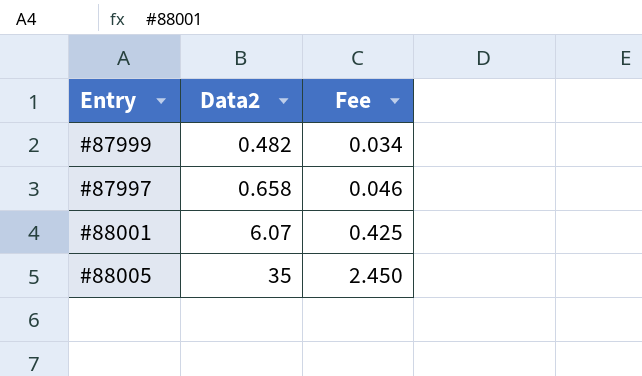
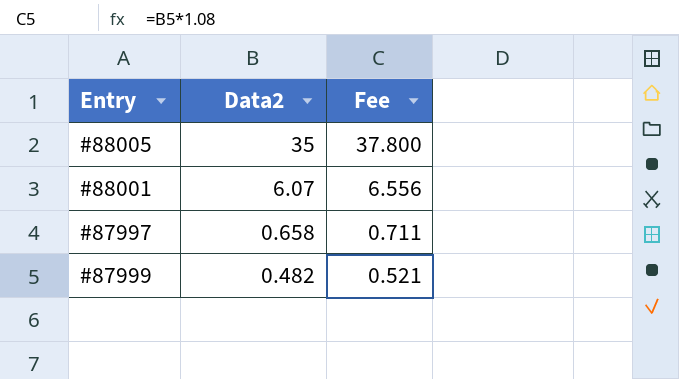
row order: Data2 ascending -> Data2 descending
column Fee | formula: [Data2] * 0.07 -> [Data2] * 1.08

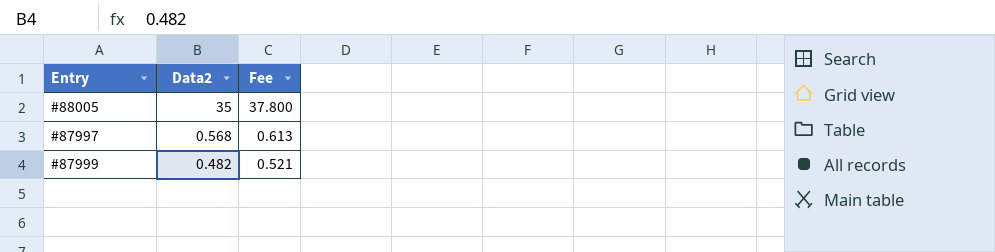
row #88001: 6.07 | 6.556 -> none
#87997 | Data2: 0.658 -> 0.568
#87997 | Fee: 0.711 -> 0.613

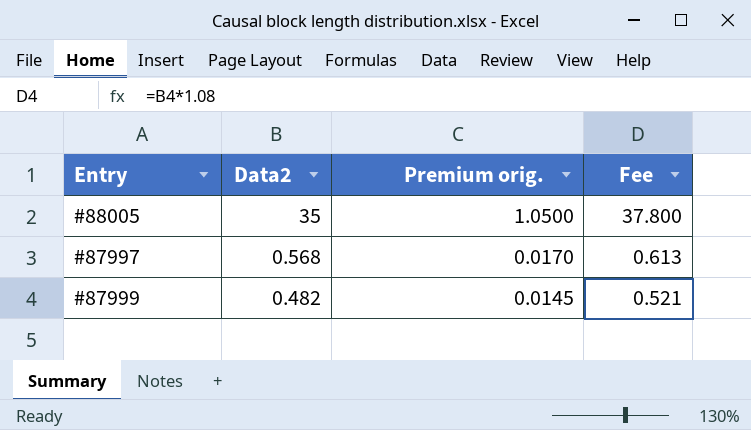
column Premium orig. | formula: none -> [Data2] * 0.03

